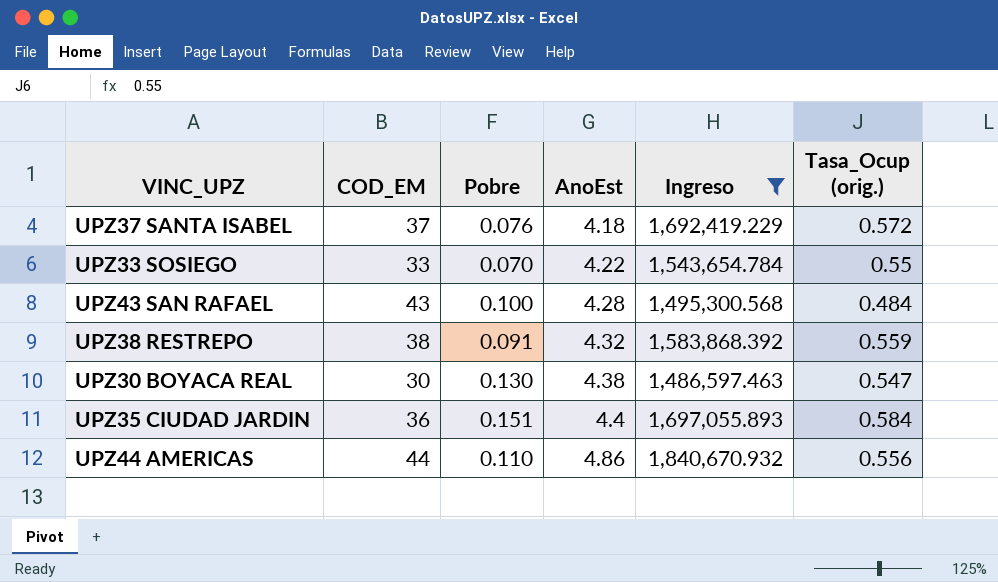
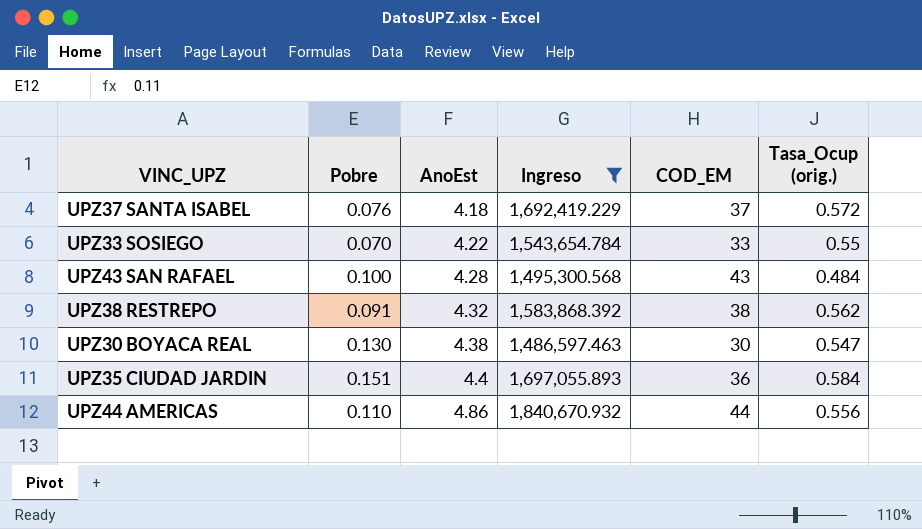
column COD_EM | position: 2 -> 5
UPZ38 RESTREPO | Tasa_Ocup (orig.): 0.559 -> 0.562

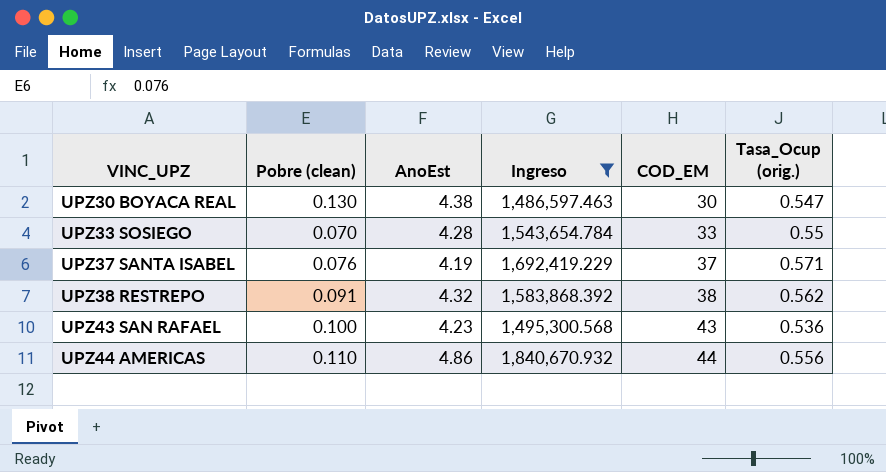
row order: AnoEst ascending -> VINC_UPZ ascending
column name: Pobre -> Pobre (clean)
row UPZ35 CIUDAD JARDIN: 0.151 | 4.4 | 1,697,055.893 | 36 | 0.584 -> none
UPZ33 SOSIEGO | AnoEst: 4.22 -> 4.28
UPZ37 SANTA ISABEL | AnoEst: 4.18 -> 4.19
UPZ37 SANTA ISABEL | Tasa_Ocup (orig.): 0.572 -> 0.571
UPZ43 SAN RAFAEL | AnoEst: 4.28 -> 4.23
UPZ43 SAN RAFAEL | Tasa_Ocup (orig.): 0.484 -> 0.536

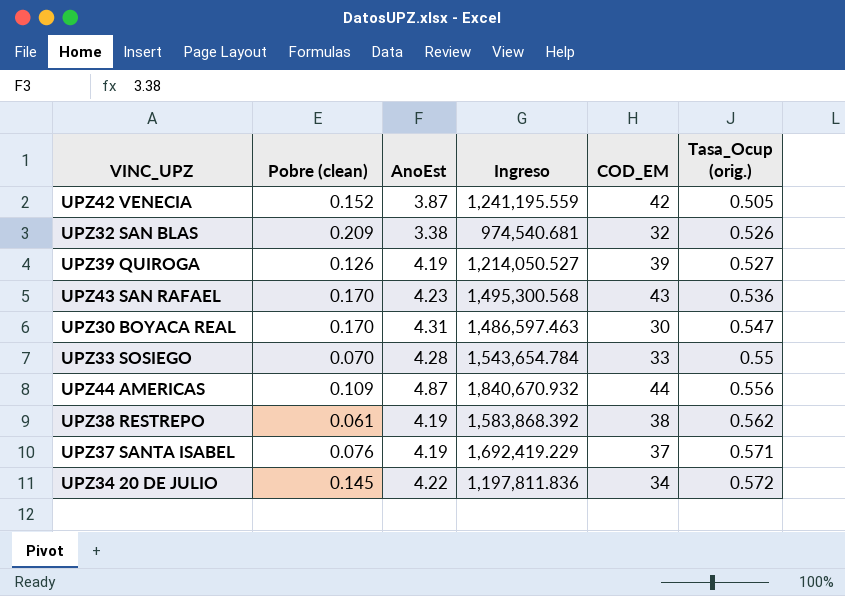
filter: Ingreso >= 1,486,597.463 -> none
row order: VINC_UPZ ascending -> Tasa_Ocup (orig.) ascending
UPZ43 SAN RAFAEL | Pobre (clean): 0.100 -> 0.170
UPZ30 BOYACA REAL | Pobre (clean): 0.130 -> 0.170
UPZ30 BOYACA REAL | AnoEst: 4.38 -> 4.31
UPZ44 AMERICAS | Pobre (clean): 0.110 -> 0.109
UPZ44 AMERICAS | AnoEst: 4.86 -> 4.87
UPZ38 RESTREPO | Pobre (clean): 0.091 -> 0.061
UPZ38 RESTREPO | AnoEst: 4.32 -> 4.19

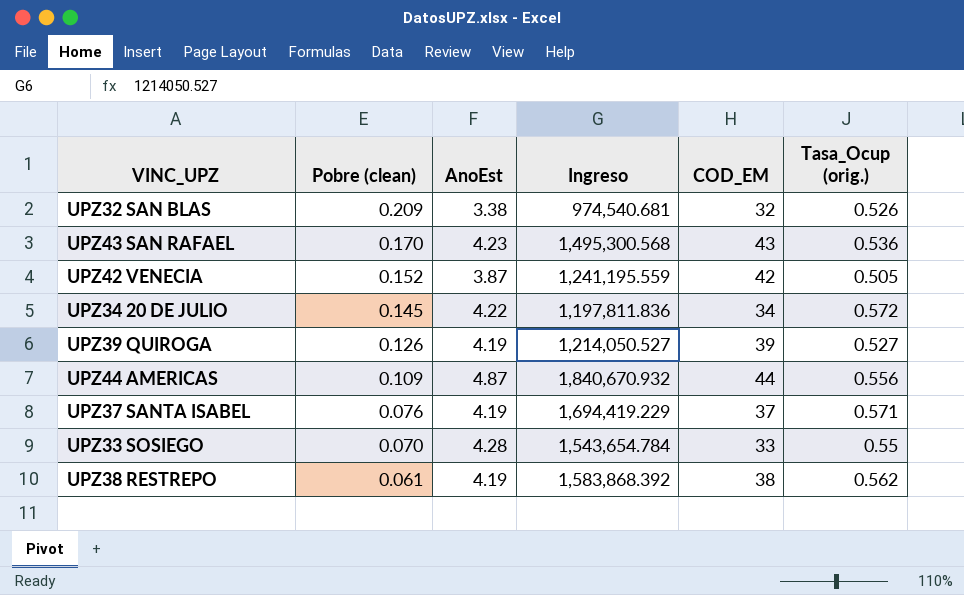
row order: Tasa_Ocup (orig.) ascending -> Pobre (clean) descending
row UPZ30 BOYACA REAL: 0.170 | 4.31 | 1,486,597.463 | 30 | 0.547 -> none
UPZ37 SANTA ISABEL | Ingreso: 1,692,419.229 -> 1,694,419.229

